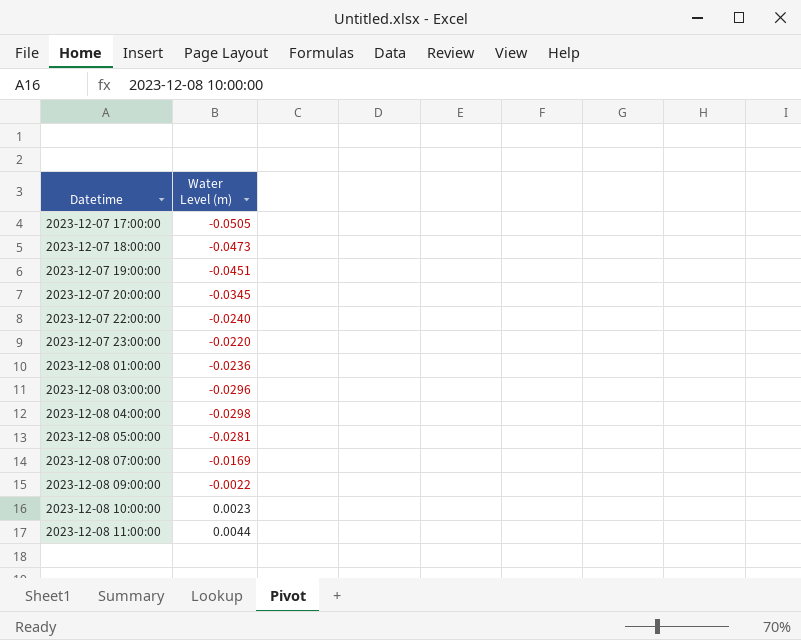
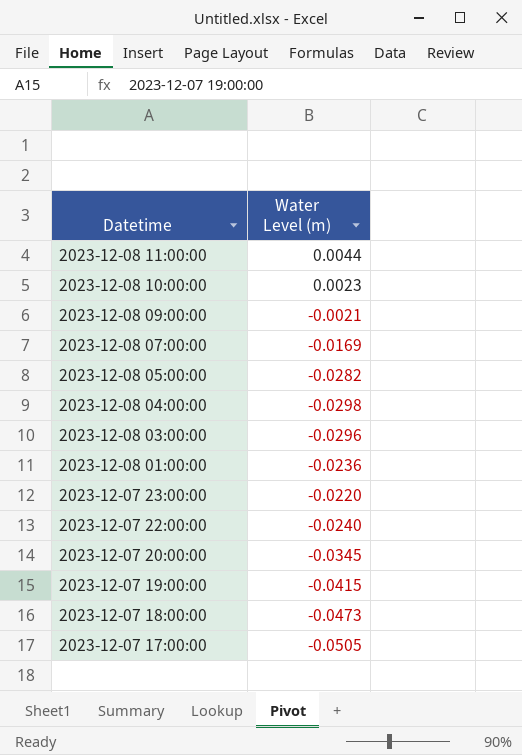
row order: Datetime ascending -> Datetime descending
2023-12-08 09:00:00 | Water Level (m): -0.0022 -> -0.0021
2023-12-08 05:00:00 | Water Level (m): -0.0281 -> -0.0282
2023-12-07 19:00:00 | Water Level (m): -0.0451 -> -0.0415

